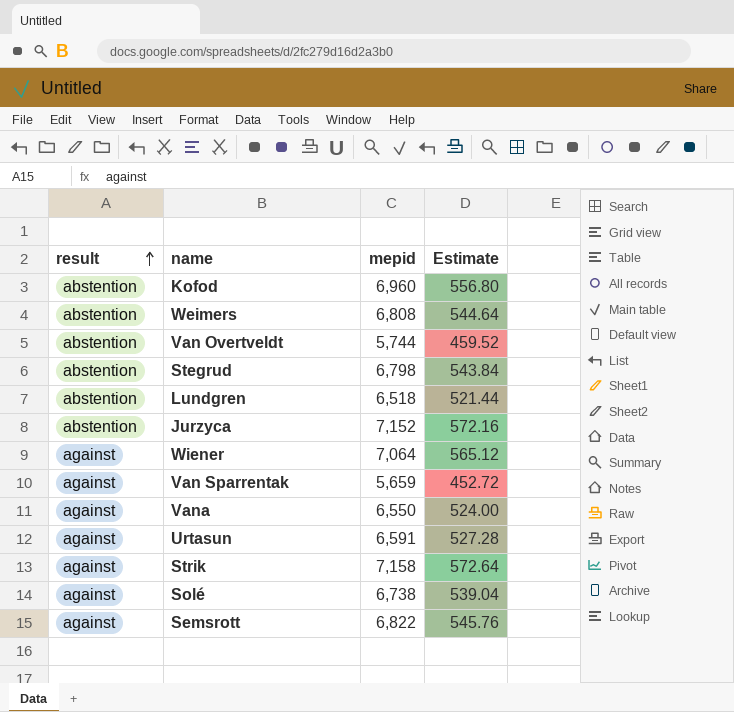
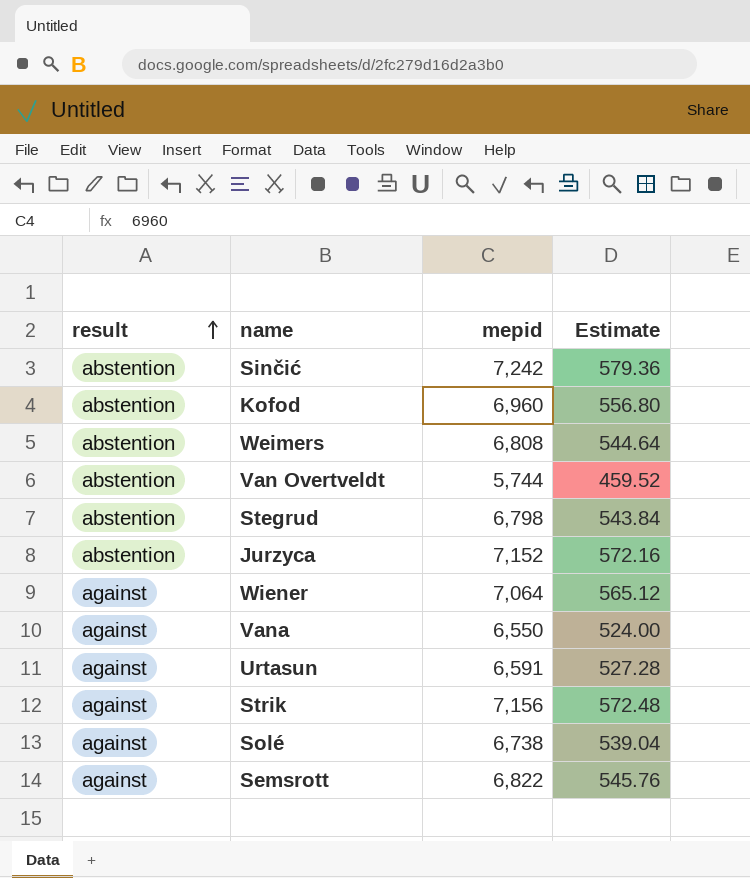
row Lundgren: abstention | 6,518 | 521.44 -> none
row Van Sparrentak: against | 5,659 | 452.72 -> none
row Sinčić: none -> abstention | 7,242 | 579.36
Strik | mepid: 7,158 -> 7,156
Strik | Estimate: 572.64 -> 572.48

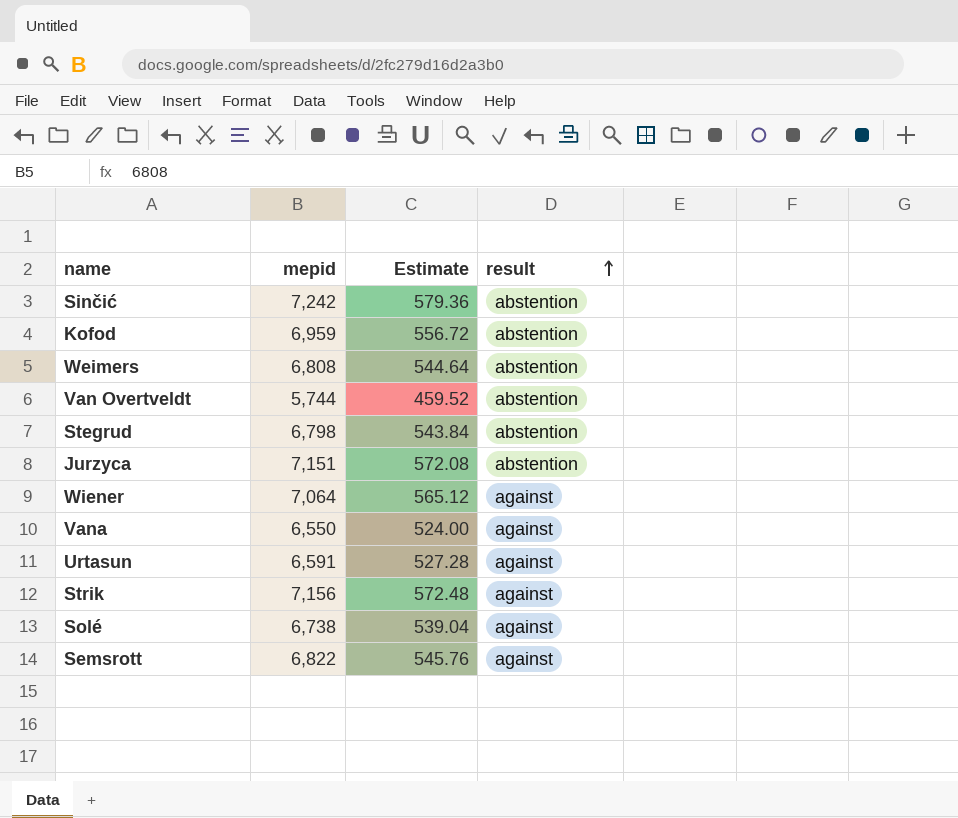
column result | position: 1 -> 4
Kofod | mepid: 6,960 -> 6,959
Kofod | Estimate: 556.80 -> 556.72
Jurzyca | mepid: 7,152 -> 7,151
Jurzyca | Estimate: 572.16 -> 572.08

